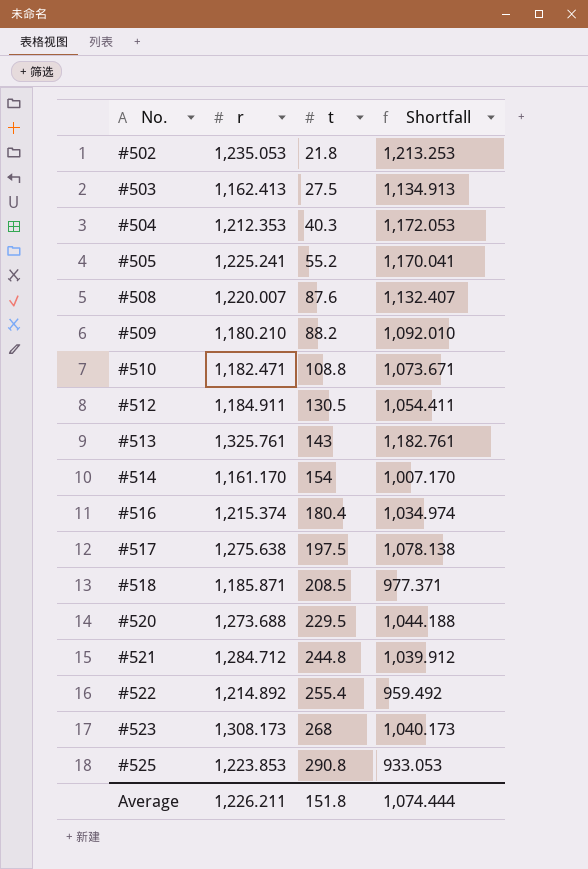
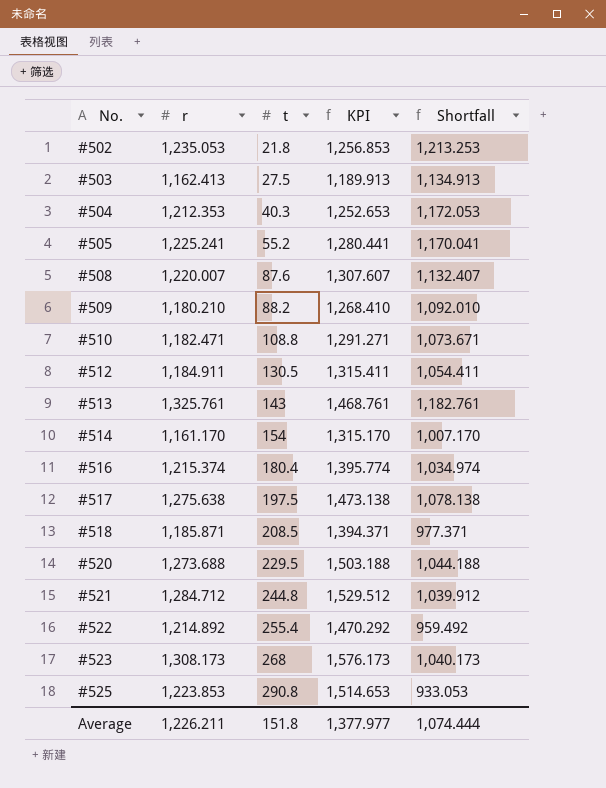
column KPI | formula: none -> [r] + [t]

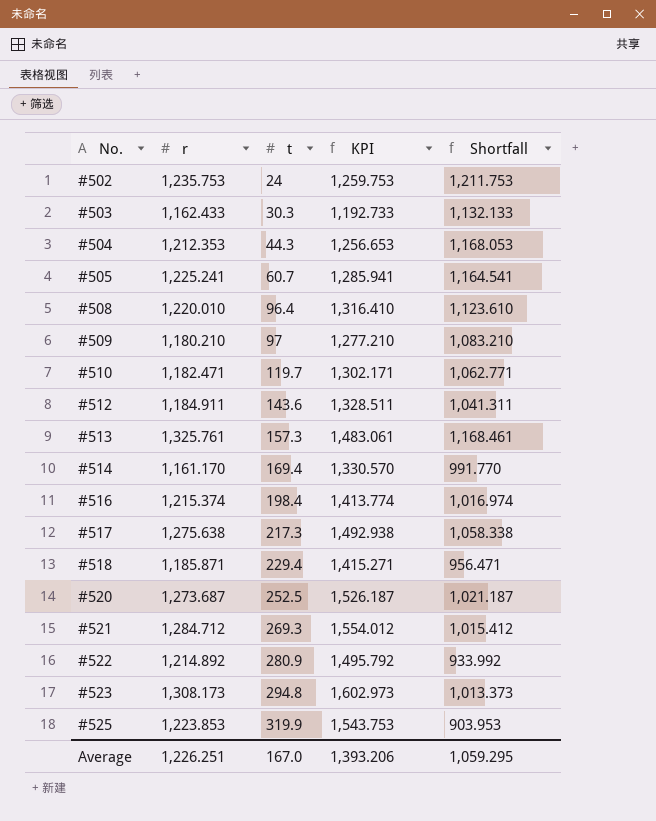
#502 | r: 1,235.053 -> 1,235.753
#502 | t: 21.8 -> 24
#502 | KPI: 1,256.853 -> 1,259.753
#502 | Shortfall: 1,213.253 -> 1,211.753
#503 | r: 1,162.413 -> 1,162.433
#503 | t: 27.5 -> 30.3
#503 | KPI: 1,189.913 -> 1,192.733
#503 | Shortfall: 1,134.913 -> 1,132.133
#504 | t: 40.3 -> 44.3
#504 | KPI: 1,252.653 -> 1,256.653
#504 | Shortfall: 1,172.053 -> 1,168.053
#505 | t: 55.2 -> 60.7
#505 | KPI: 1,280.441 -> 1,285.941
#505 | Shortfall: 1,170.041 -> 1,164.541
#508 | r: 1,220.007 -> 1,220.010
#508 | t: 87.6 -> 96.4
#508 | KPI: 1,307.607 -> 1,316.410
#508 | Shortfall: 1,132.407 -> 1,123.610
#509 | t: 88.2 -> 97
#509 | KPI: 1,268.410 -> 1,277.210
#509 | Shortfall: 1,092.010 -> 1,083.210
#510 | t: 108.8 -> 119.7
#510 | KPI: 1,291.271 -> 1,302.171
#510 | Shortfall: 1,073.671 -> 1,062.771
#512 | t: 130.5 -> 143.6
#512 | KPI: 1,315.411 -> 1,328.511
#512 | Shortfall: 1,054.411 -> 1,041.311
#513 | t: 143 -> 157.3
#513 | KPI: 1,468.761 -> 1,483.061
#513 | Shortfall: 1,182.761 -> 1,168.461
#514 | t: 154 -> 169.4
#514 | KPI: 1,315.170 -> 1,330.570
#514 | Shortfall: 1,007.170 -> 991.770
#516 | t: 180.4 -> 198.4
#516 | KPI: 1,395.774 -> 1,413.774
#516 | Shortfall: 1,034.974 -> 1,016.974
#517 | t: 197.5 -> 217.3
#517 | KPI: 1,473.138 -> 1,492.938
#517 | Shortfall: 1,078.138 -> 1,058.338
#518 | t: 208.5 -> 229.4
#518 | KPI: 1,394.371 -> 1,415.271
#518 | Shortfall: 977.371 -> 956.471
#520 | r: 1,273.688 -> 1,273.687
#520 | t: 229.5 -> 252.5
#520 | KPI: 1,503.188 -> 1,526.187
#520 | Shortfall: 1,044.188 -> 1,021.187
#521 | t: 244.8 -> 269.3
#521 | KPI: 1,529.512 -> 1,554.012
#521 | Shortfall: 1,039.912 -> 1,015.412
#522 | t: 255.4 -> 280.9
#522 | KPI: 1,470.292 -> 1,495.792
#522 | Shortfall: 959.492 -> 933.992
#523 | t: 268 -> 294.8
#523 | KPI: 1,576.173 -> 1,602.973
#523 | Shortfall: 1,040.173 -> 1,013.373
#525 | t: 290.8 -> 319.9
#525 | KPI: 1,514.653 -> 1,543.753
#525 | Shortfall: 933.053 -> 903.953
Average | r: 1,226.211 -> 1,226.251
Average | t: 151.8 -> 167.0
Average | KPI: 1,377.977 -> 1,393.206
Average | Shortfall: 1,074.444 -> 1,059.295

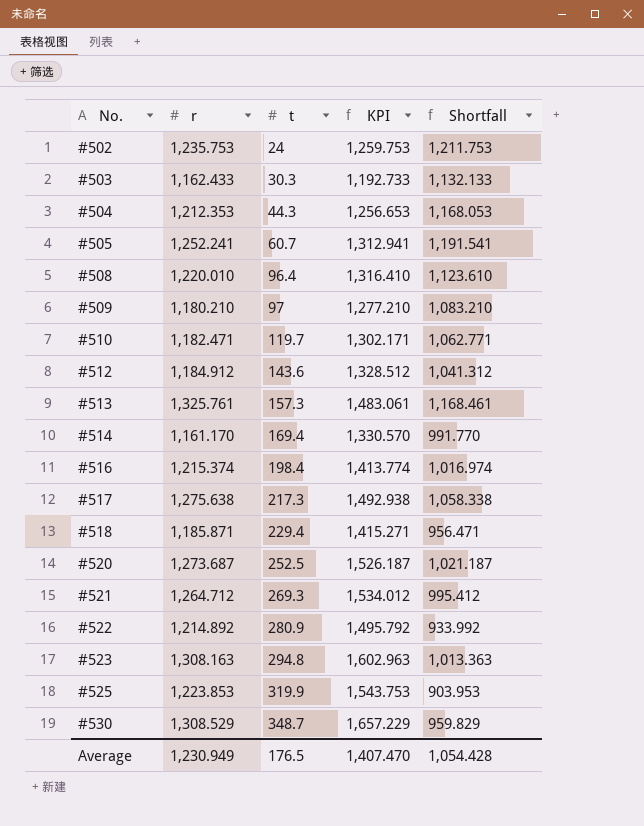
#505 | r: 1,225.241 -> 1,252.241
#505 | KPI: 1,285.941 -> 1,312.941
#505 | Shortfall: 1,164.541 -> 1,191.541
#512 | r: 1,184.911 -> 1,184.912
#512 | KPI: 1,328.511 -> 1,328.512
#512 | Shortfall: 1,041.311 -> 1,041.312
#521 | r: 1,284.712 -> 1,264.712
#521 | KPI: 1,554.012 -> 1,534.012
#521 | Shortfall: 1,015.412 -> 995.412
#523 | r: 1,308.173 -> 1,308.163
#523 | KPI: 1,602.973 -> 1,602.963
#523 | Shortfall: 1,013.373 -> 1,013.363
row #530: none -> 1,308.529 | 348.7 | 1,657.229 | 959.829
Average | r: 1,226.251 -> 1,230.949
Average | t: 167.0 -> 176.5
Average | KPI: 1,393.206 -> 1,407.470
Average | Shortfall: 1,059.295 -> 1,054.428

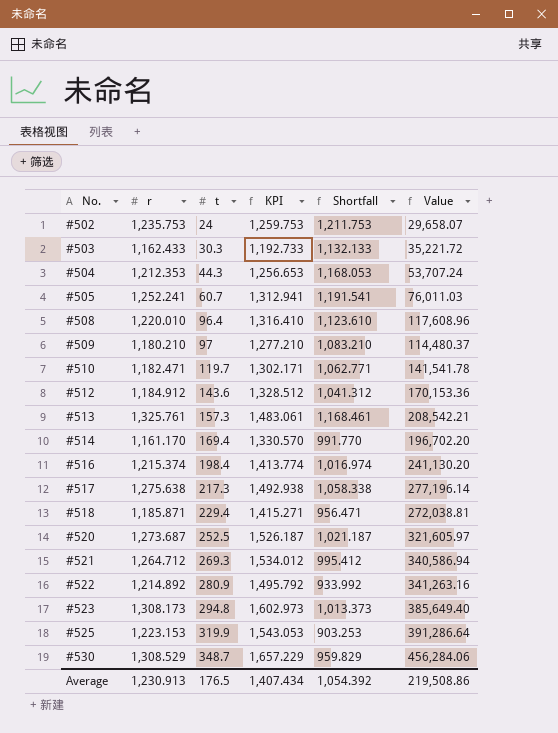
column Value | formula: none -> [r] * [t]
#523 | r: 1,308.163 -> 1,308.173
#523 | KPI: 1,602.963 -> 1,602.973
#523 | Shortfall: 1,013.363 -> 1,013.373
#525 | r: 1,223.853 -> 1,223.153
#525 | KPI: 1,543.753 -> 1,543.053
#525 | Shortfall: 903.953 -> 903.253
Average | r: 1,230.949 -> 1,230.913
Average | KPI: 1,407.470 -> 1,407.434
Average | Shortfall: 1,054.428 -> 1,054.392

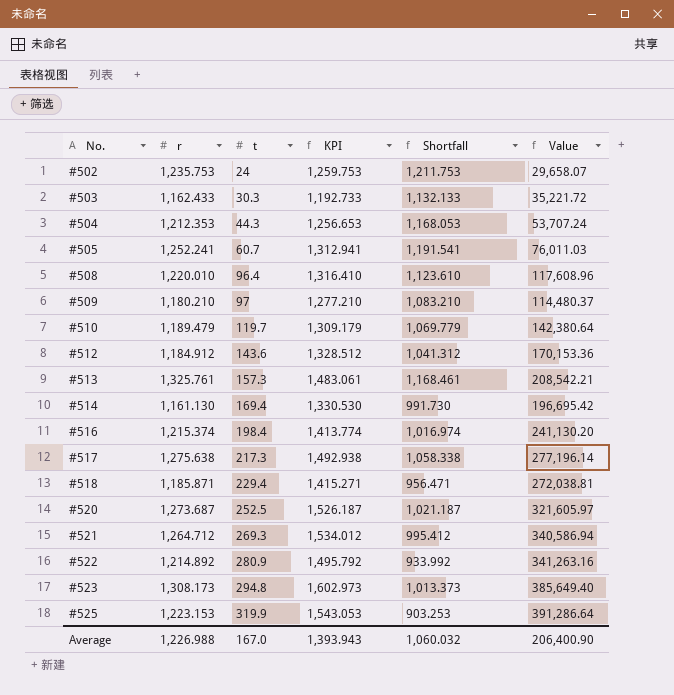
row #530: 1,308.529 | 348.7 | 1,657.229 | 959.829 | 456,284.06 -> none
#510 | r: 1,182.471 -> 1,189.479
#510 | KPI: 1,302.171 -> 1,309.179
#510 | Shortfall: 1,062.771 -> 1,069.779
#510 | Value: 141,541.78 -> 142,380.64
#514 | r: 1,161.170 -> 1,161.130
#514 | KPI: 1,330.570 -> 1,330.530
#514 | Shortfall: 991.770 -> 991.730
#514 | Value: 196,702.20 -> 196,695.42
Average | r: 1,230.913 -> 1,226.988
Average | t: 176.5 -> 167.0
Average | KPI: 1,407.434 -> 1,393.943
Average | Shortfall: 1,054.392 -> 1,060.032
Average | Value: 219,508.86 -> 206,400.90

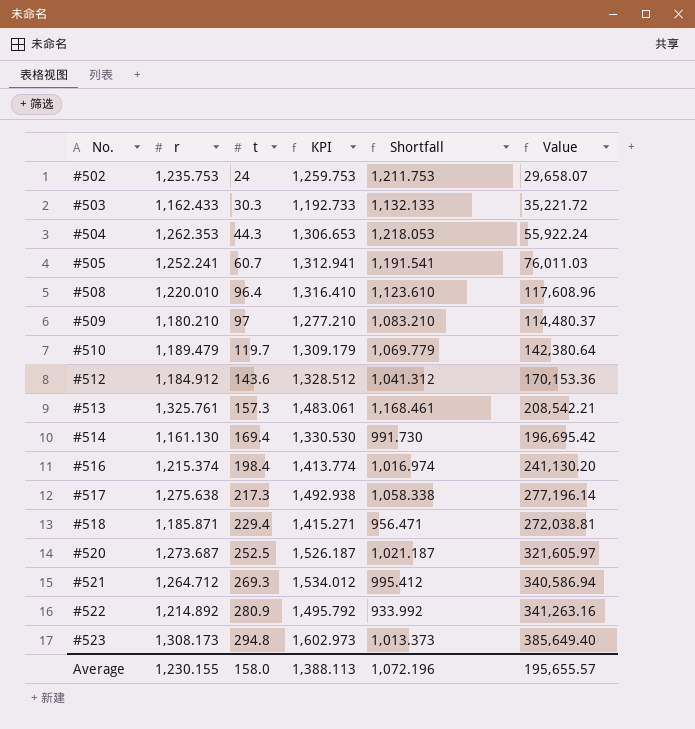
row #525: 1,223.153 | 319.9 | 1,543.053 | 903.253 | 391,286.64 -> none
#504 | r: 1,212.353 -> 1,262.353
#504 | KPI: 1,256.653 -> 1,306.653
#504 | Shortfall: 1,168.053 -> 1,218.053
#504 | Value: 53,707.24 -> 55,922.24
Average | r: 1,226.988 -> 1,230.155
Average | t: 167.0 -> 158.0
Average | KPI: 1,393.943 -> 1,388.113
Average | Shortfall: 1,060.032 -> 1,072.196
Average | Value: 206,400.90 -> 195,655.57

